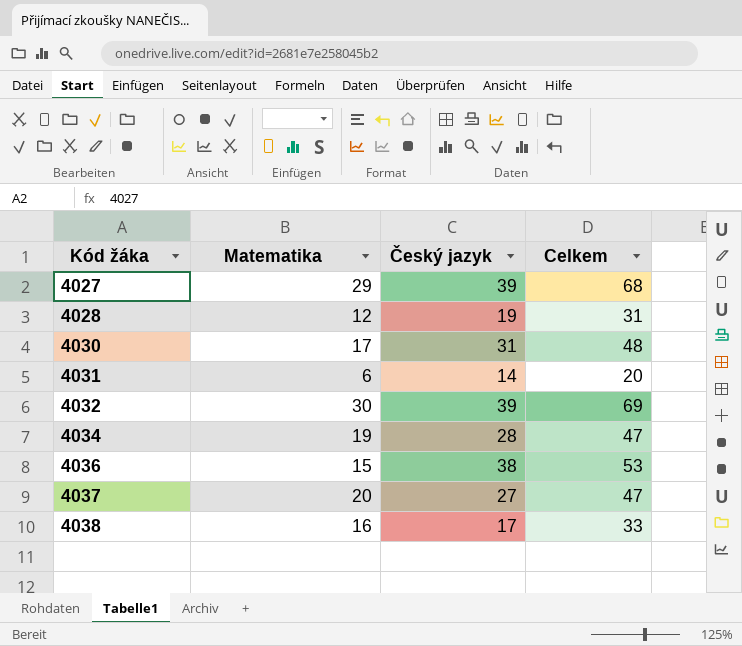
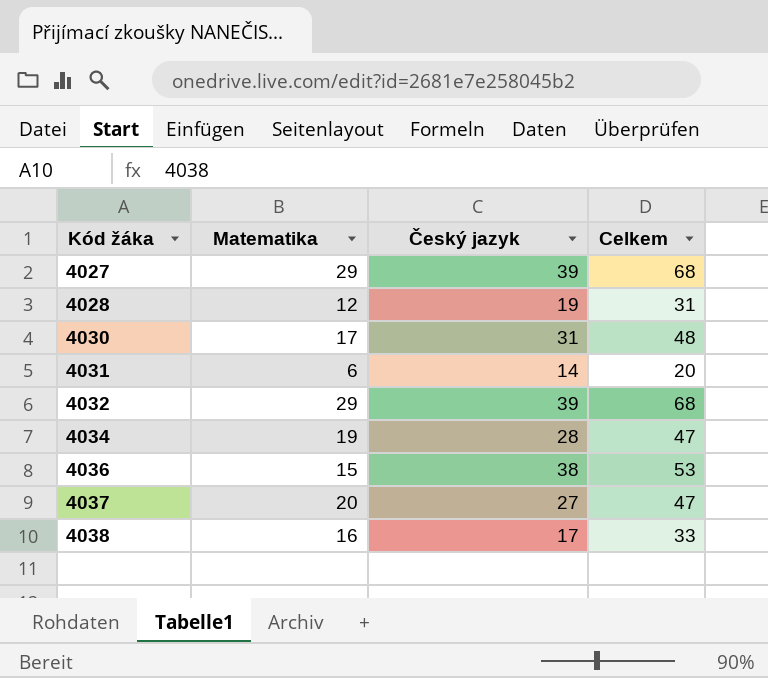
4032 | Matematika: 30 -> 29
4032 | Celkem: 69 -> 68

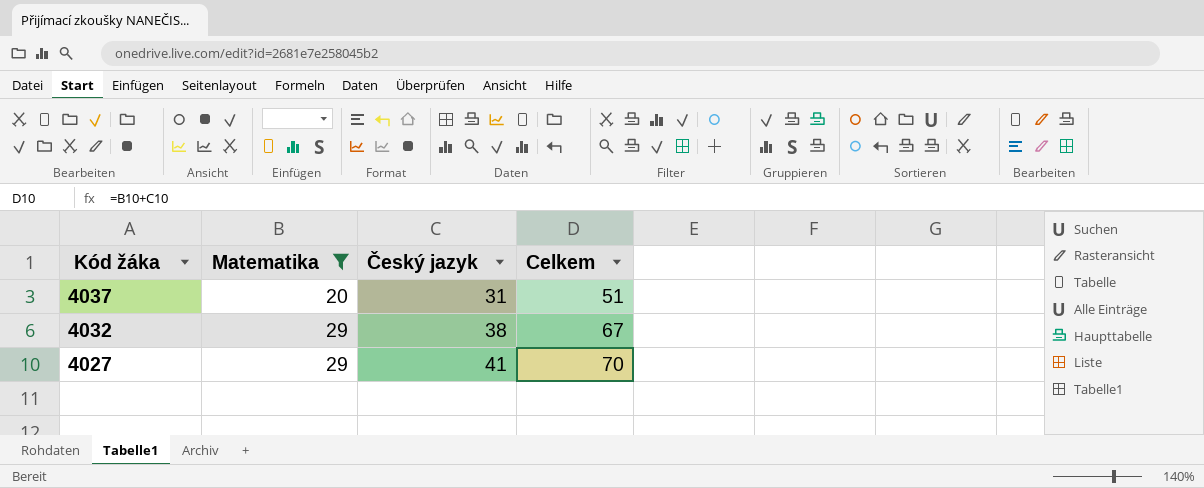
filter: none -> Matematika >= 20
row order: Kód žáka ascending -> Kód žáka descending
4037 | Český jazyk: 27 -> 31
4037 | Celkem: 47 -> 51
4032 | Český jazyk: 39 -> 38
4032 | Celkem: 68 -> 67
4027 | Český jazyk: 39 -> 41
4027 | Celkem: 68 -> 70

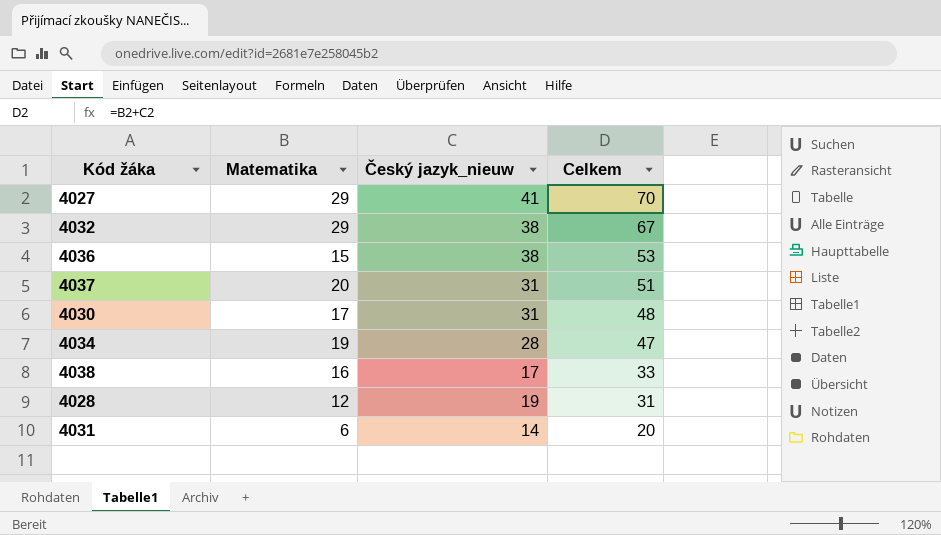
filter: Matematika >= 20 -> none
row order: Kód žáka descending -> Celkem descending
column name: Český jazyk -> Český jazyk_nieuw

